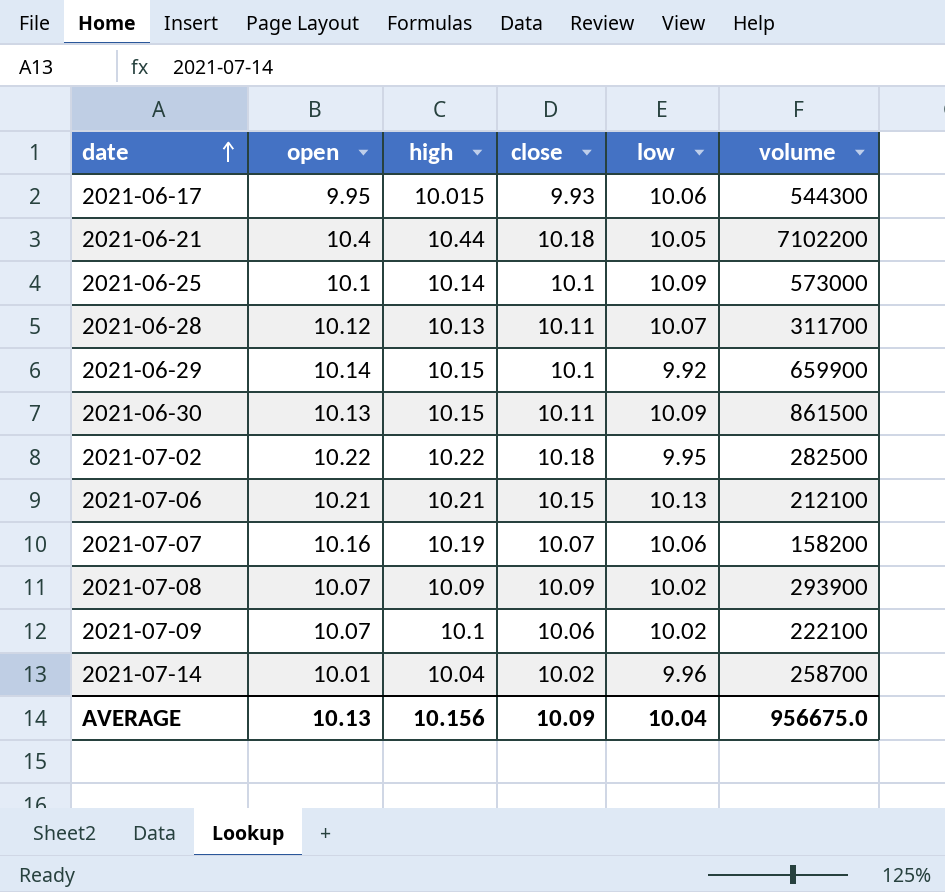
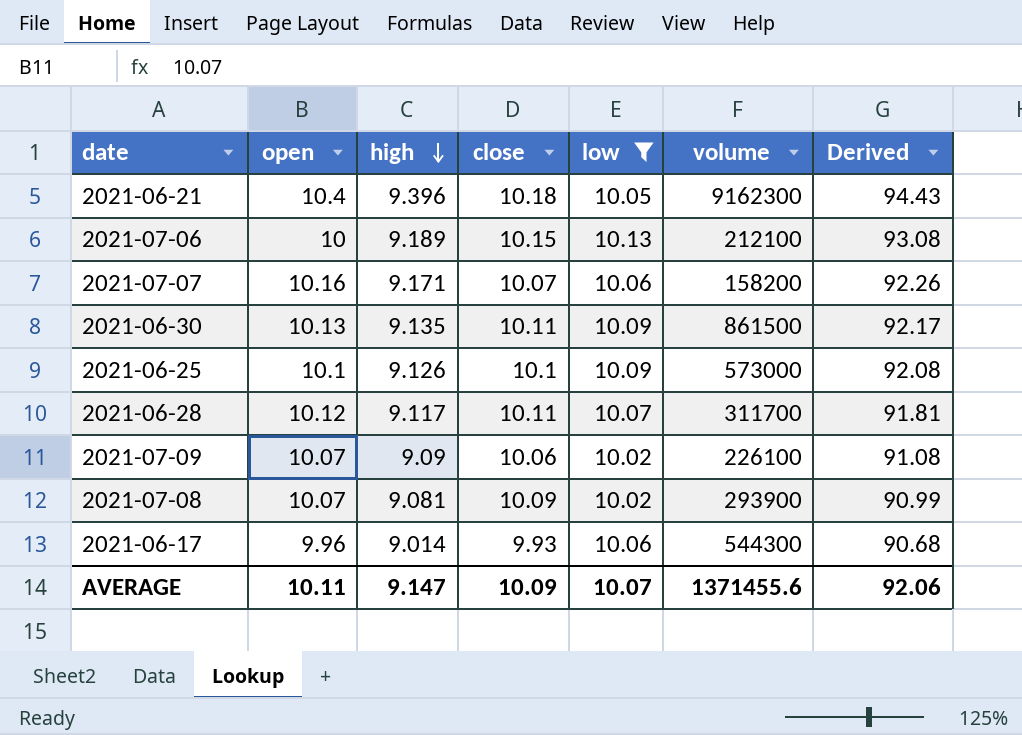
filter: none -> low >= 10.02
row order: date ascending -> high descending
column Derived | formula: none -> [high] * [low]
2021-06-21 | high: 10.44 -> 9.396
2021-06-21 | volume: 7102200 -> 9162300
2021-07-06 | open: 10.21 -> 10
2021-07-06 | high: 10.21 -> 9.189
2021-07-07 | high: 10.19 -> 9.171
2021-06-30 | high: 10.15 -> 9.135
2021-06-25 | high: 10.14 -> 9.126
2021-06-28 | high: 10.13 -> 9.117
2021-07-09 | high: 10.1 -> 9.09
2021-07-09 | volume: 222100 -> 226100
2021-07-08 | high: 10.09 -> 9.081
2021-06-17 | open: 9.95 -> 9.96
2021-06-17 | high: 10.015 -> 9.014
AVERAGE | open: 10.13 -> 10.11
AVERAGE | high: 10.156 -> 9.147
AVERAGE | low: 10.04 -> 10.07
AVERAGE | volume: 956675.0 -> 1371455.6

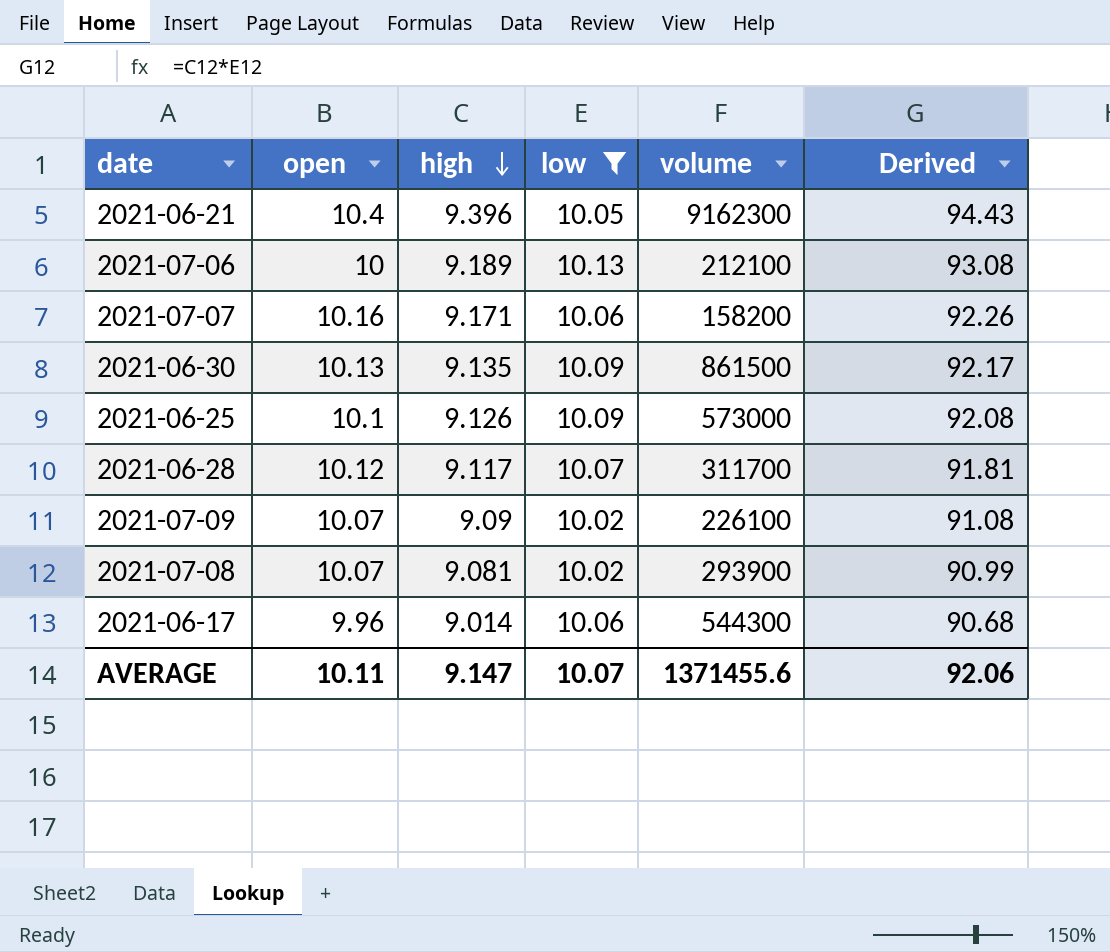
column close | position: 4 -> none

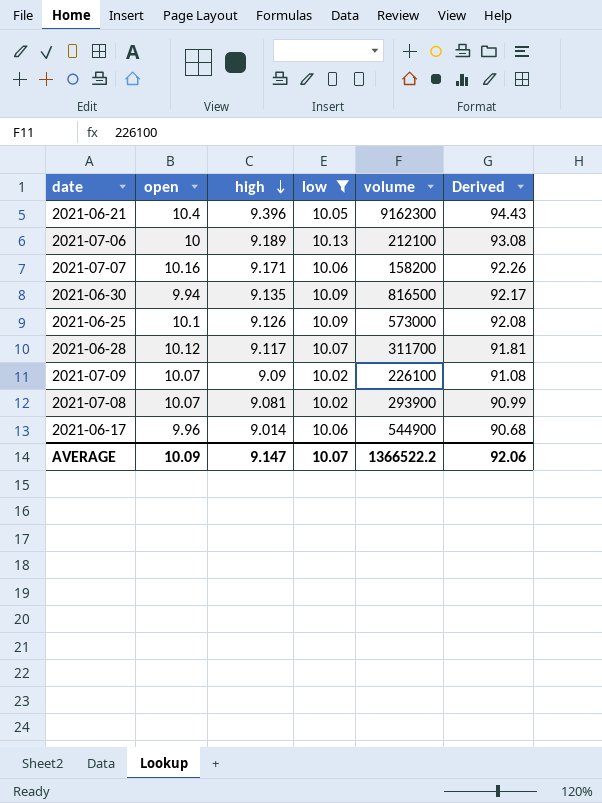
2021-06-30 | open: 10.13 -> 9.94
2021-06-30 | volume: 861500 -> 816500
2021-06-17 | volume: 544300 -> 544900
AVERAGE | open: 10.11 -> 10.09
AVERAGE | volume: 1371455.6 -> 1366522.2

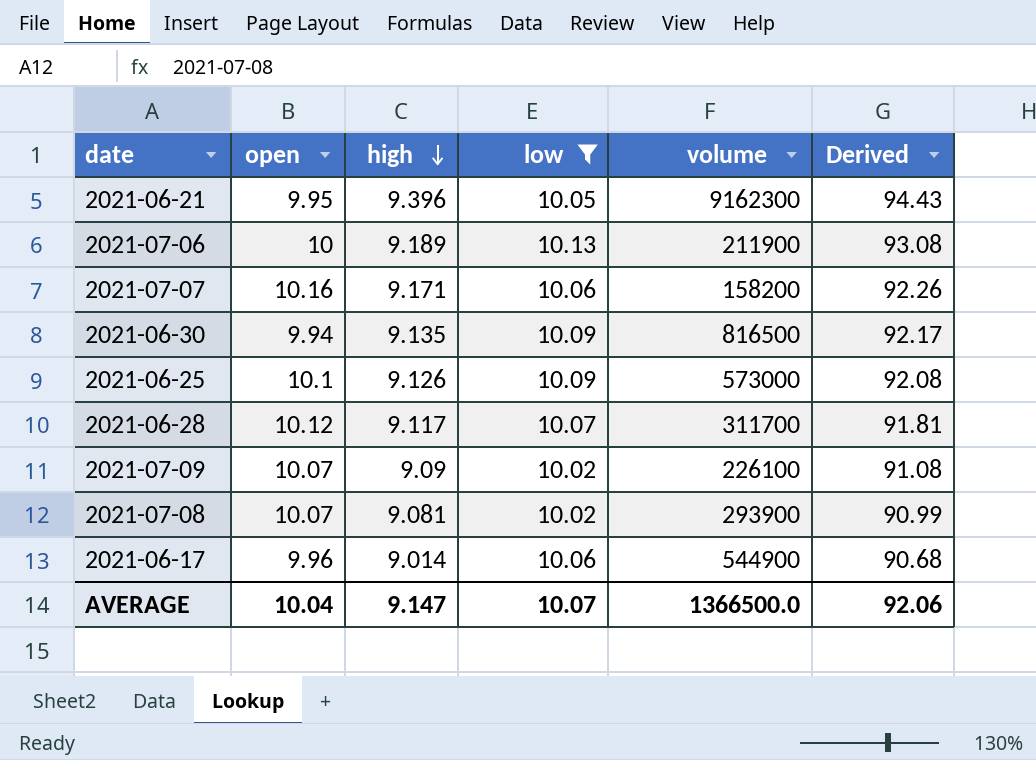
2021-06-21 | open: 10.4 -> 9.95
2021-07-06 | volume: 212100 -> 211900
AVERAGE | open: 10.09 -> 10.04
AVERAGE | volume: 1366522.2 -> 1366500.0

